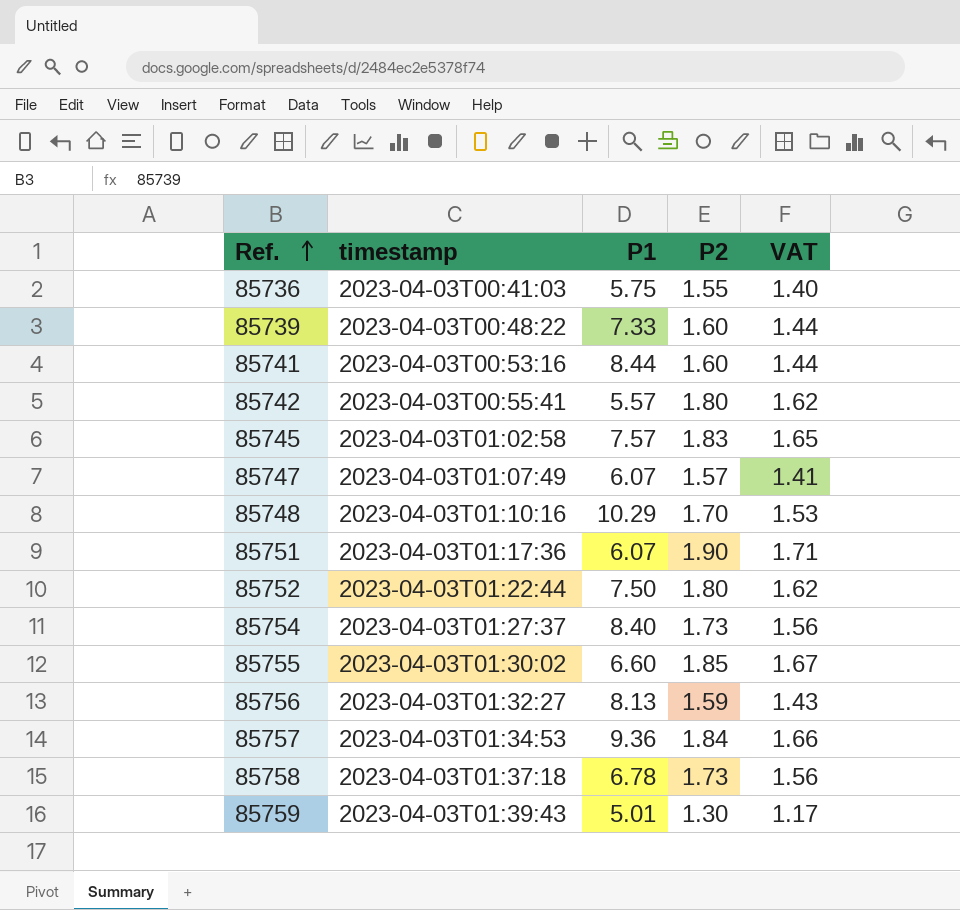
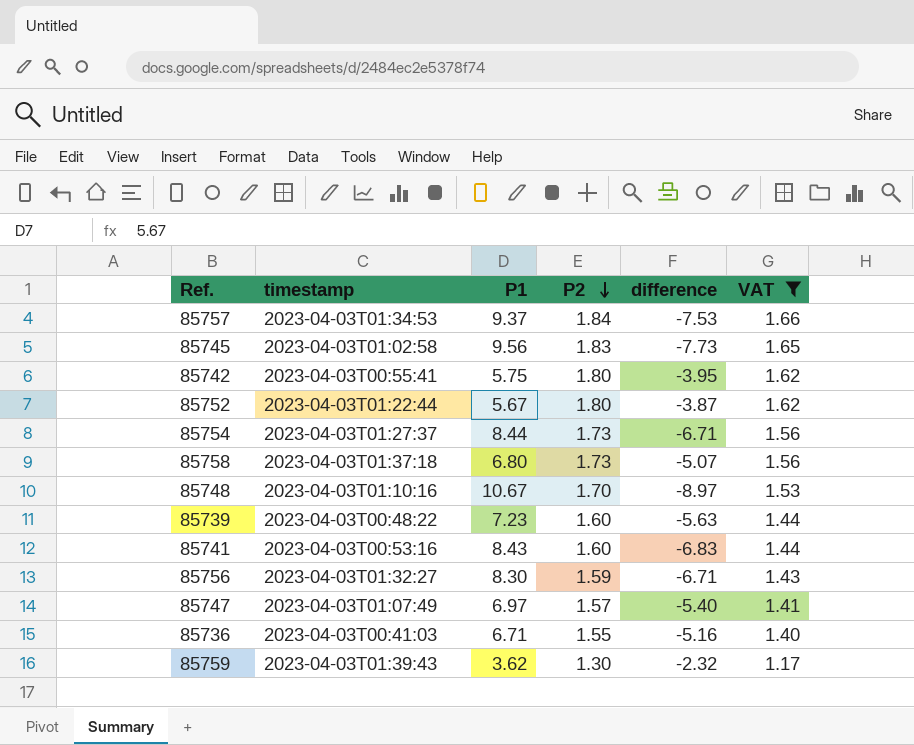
filter: none -> VAT <= 1.66
row order: Ref. ascending -> P2 descending
column difference | formula: none -> [P2] - [P1]
85757 | P1: 9.36 -> 9.37
85745 | P1: 7.57 -> 9.56
85742 | P1: 5.57 -> 5.75
85752 | P1: 7.50 -> 5.67
85754 | P1: 8.40 -> 8.44
85758 | P1: 6.78 -> 6.80
85748 | P1: 10.29 -> 10.67
85739 | P1: 7.33 -> 7.23
85741 | P1: 8.44 -> 8.43
85756 | P1: 8.13 -> 8.30
85747 | P1: 6.07 -> 6.97
85736 | P1: 5.75 -> 6.71
85759 | P1: 5.01 -> 3.62

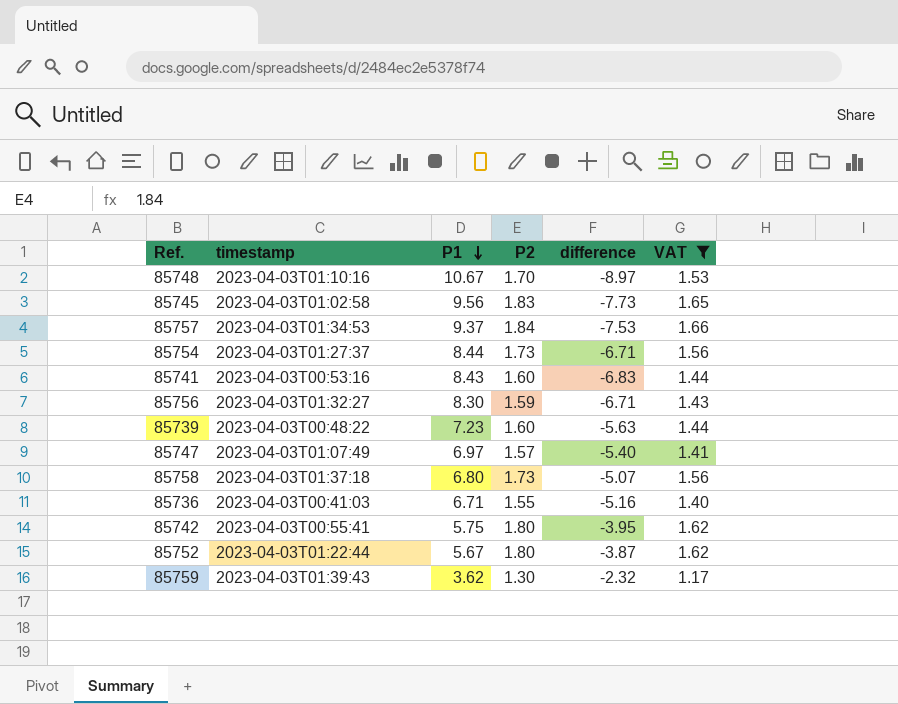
row order: P2 descending -> P1 descending

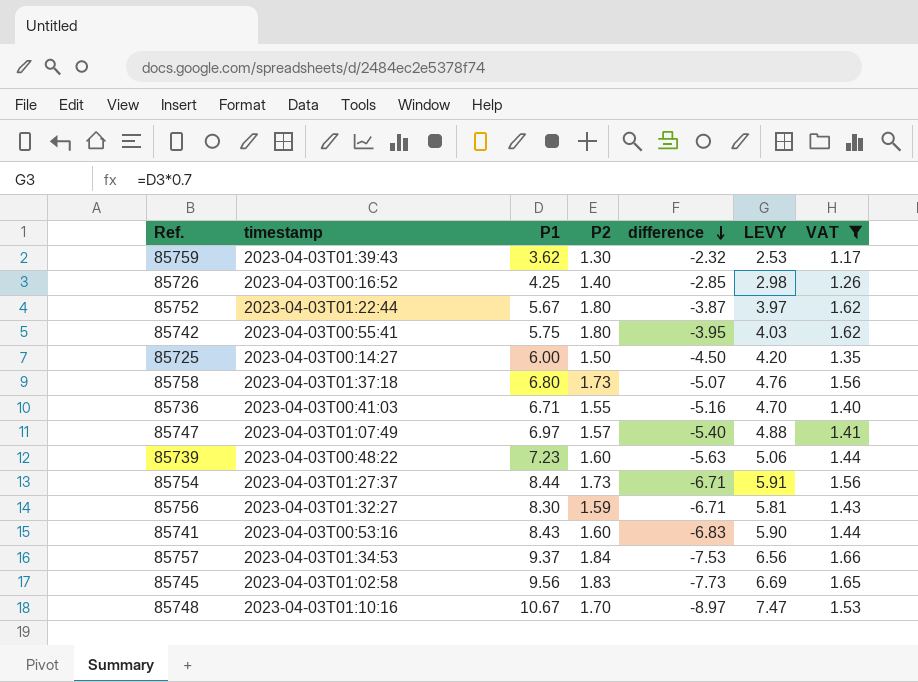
row order: P1 descending -> difference descending
column LEVY | formula: none -> [P1] * 0.7
row 85726: none -> 2023-04-03T00:16:52 | 4.25 | 1.40 | -2.85 | 2.98 | 1.26
row 85725: none -> 2023-04-03T00:14:27 | 6.00 | 1.50 | -4.50 | 4.20 | 1.35

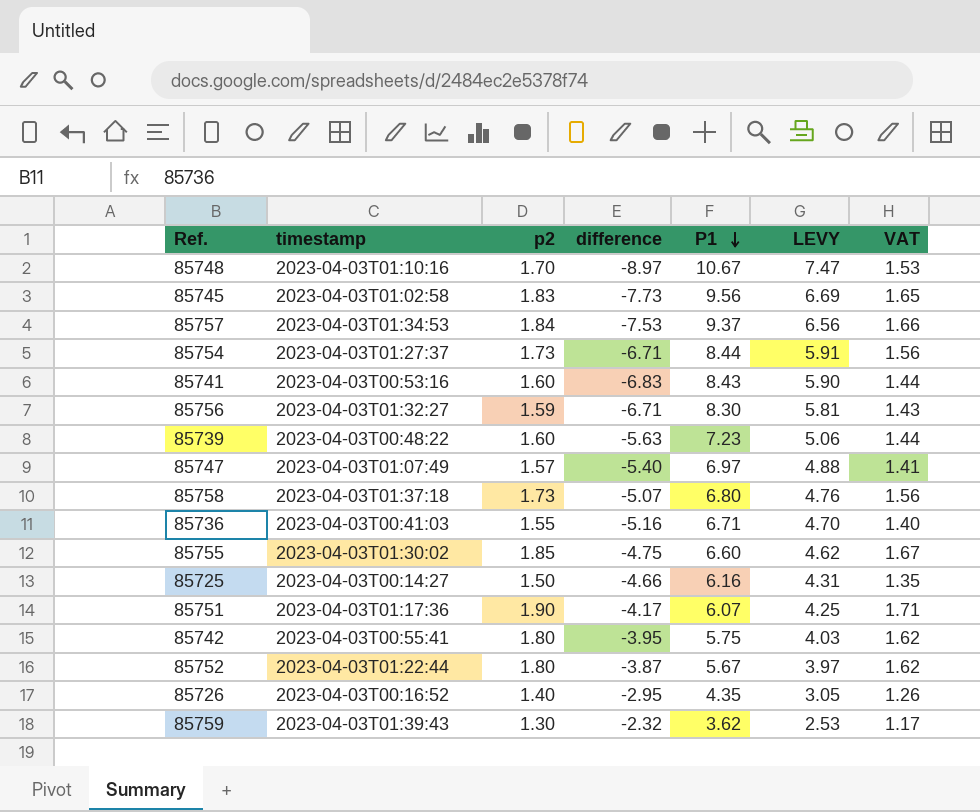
filter: VAT <= 1.66 -> none
row order: difference descending -> P1 descending
column name: P2 -> p2
column P1 | position: 3 -> 5
85725 | difference: -4.50 -> -4.66
85725 | P1: 6.00 -> 6.16
85725 | LEVY: 4.20 -> 4.31
85726 | difference: -2.85 -> -2.95
85726 | P1: 4.25 -> 4.35
85726 | LEVY: 2.98 -> 3.05

